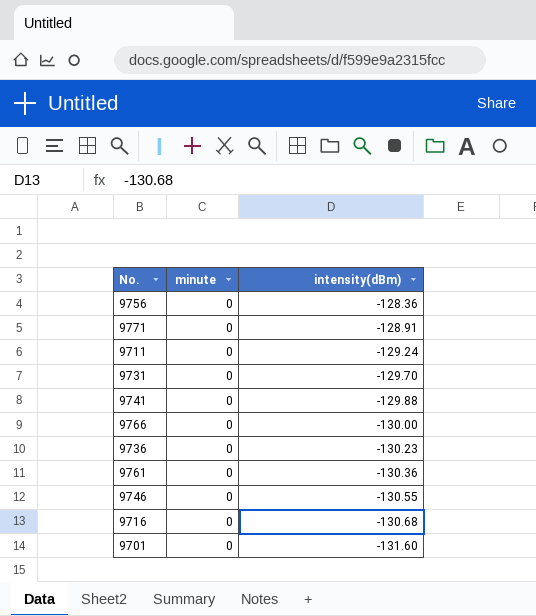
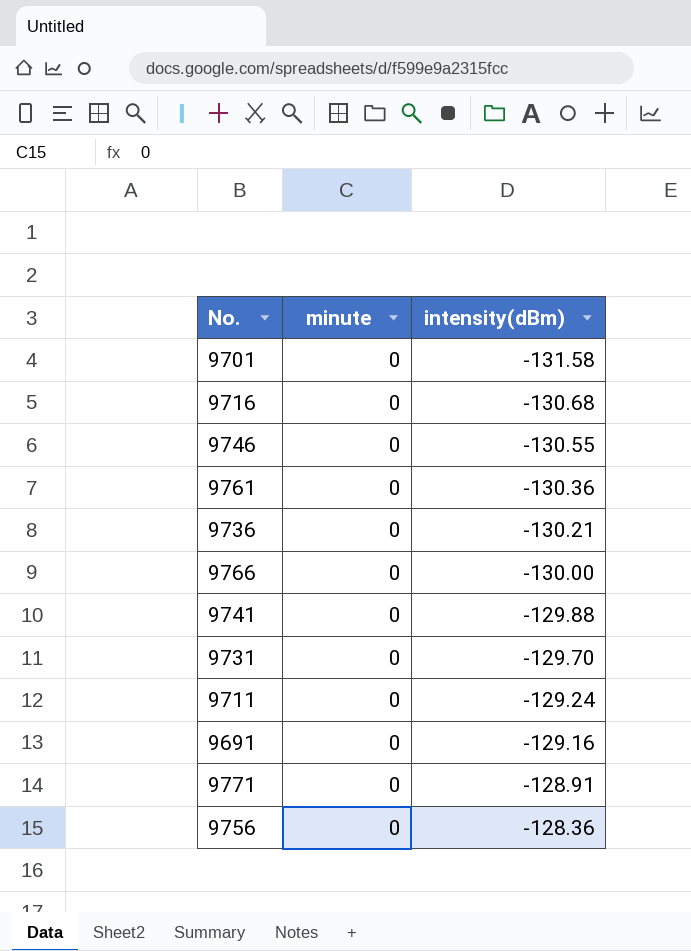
row order: intensity(dBm) descending -> intensity(dBm) ascending
9701 | intensity(dBm): -131.60 -> -131.58
9736 | intensity(dBm): -130.23 -> -130.21
row 9691: none -> 0 | -129.16

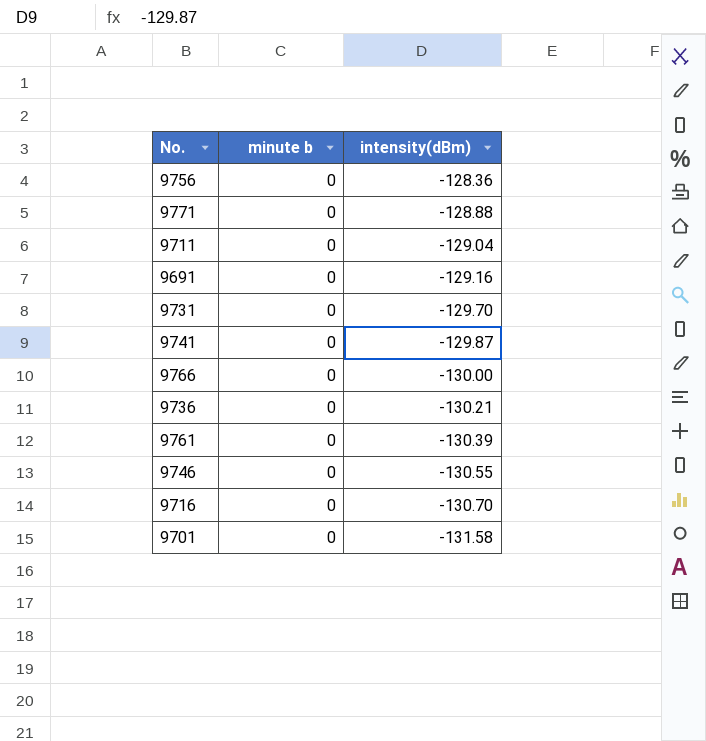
row order: intensity(dBm) ascending -> intensity(dBm) descending
column name: minute -> minute b
9771 | intensity(dBm): -128.91 -> -128.88
9711 | intensity(dBm): -129.24 -> -129.04
9741 | intensity(dBm): -129.88 -> -129.87
9761 | intensity(dBm): -130.36 -> -130.39
9716 | intensity(dBm): -130.68 -> -130.70

